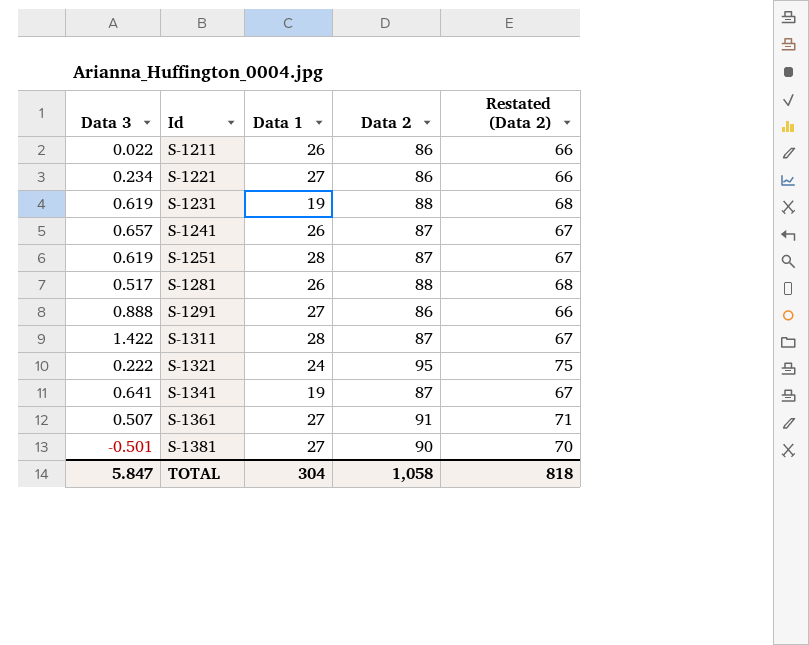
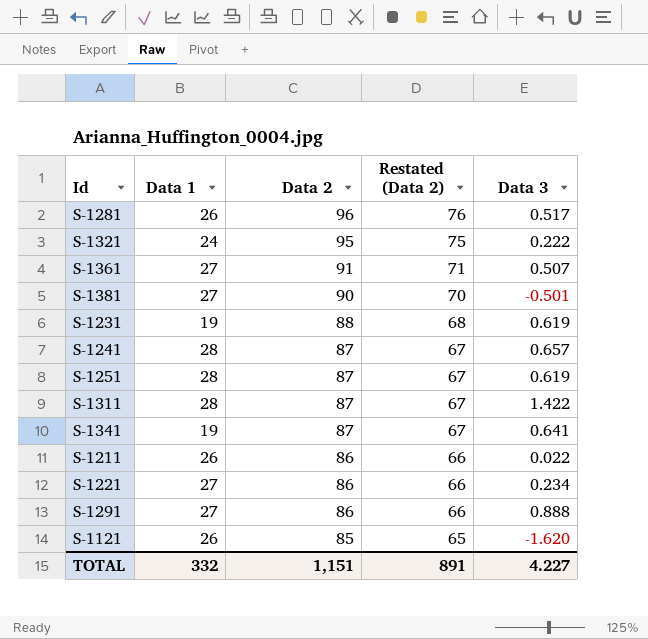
row order: Id ascending -> Data 2 descending
column Data 3 | position: 1 -> 5
S-1281 | Data 2: 88 -> 96
S-1281 | Restated (Data 2): 68 -> 76
S-1241 | Data 1: 26 -> 28
row S-1121: none -> 26 | 85 | 65 | -1.620
TOTAL | Data 1: 304 -> 332
TOTAL | Data 2: 1,058 -> 1,151
TOTAL | Restated (Data 2): 818 -> 891
TOTAL | Data 3: 5.847 -> 4.227

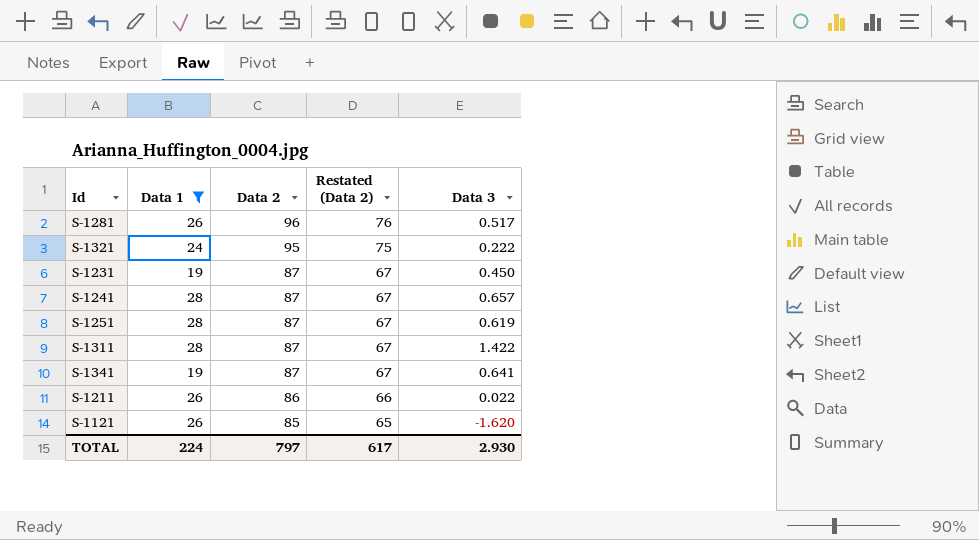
filter: none -> Data 1 != 27
S-1231 | Data 2: 88 -> 87
S-1231 | Restated (Data 2): 68 -> 67
S-1231 | Data 3: 0.619 -> 0.450
TOTAL | Data 1: 332 -> 224
TOTAL | Data 2: 1,151 -> 797
TOTAL | Restated (Data 2): 891 -> 617
TOTAL | Data 3: 4.227 -> 2.930

